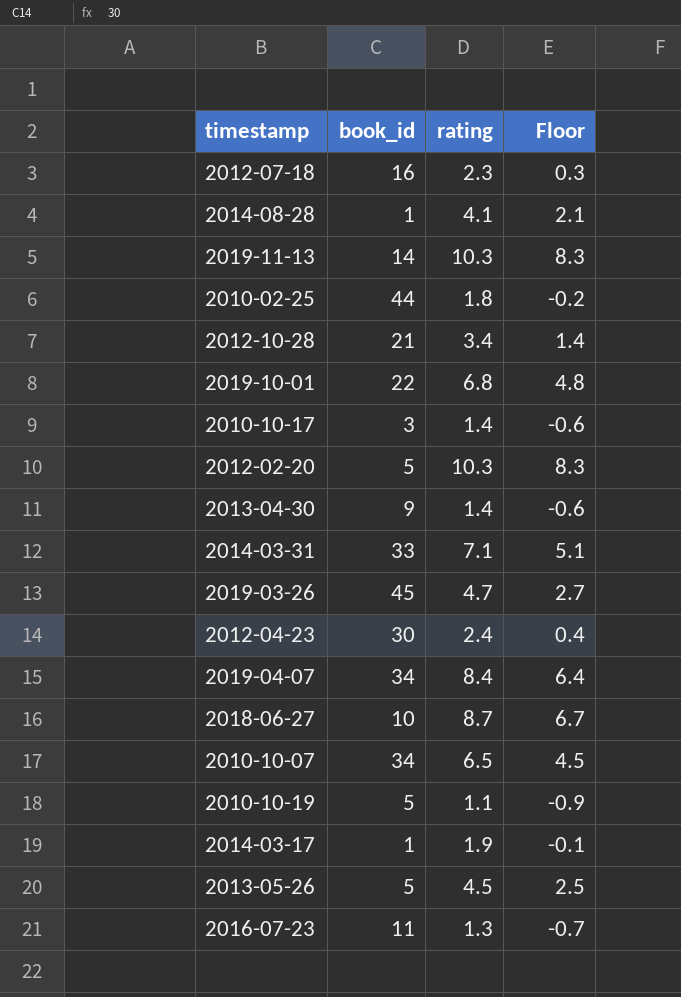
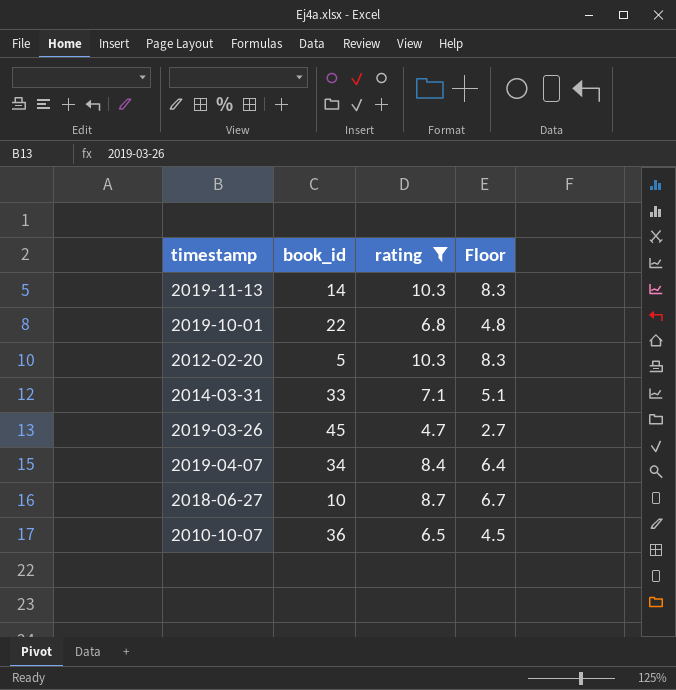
filter: none -> rating >= 4.7
2010-10-07 | book_id: 34 -> 36

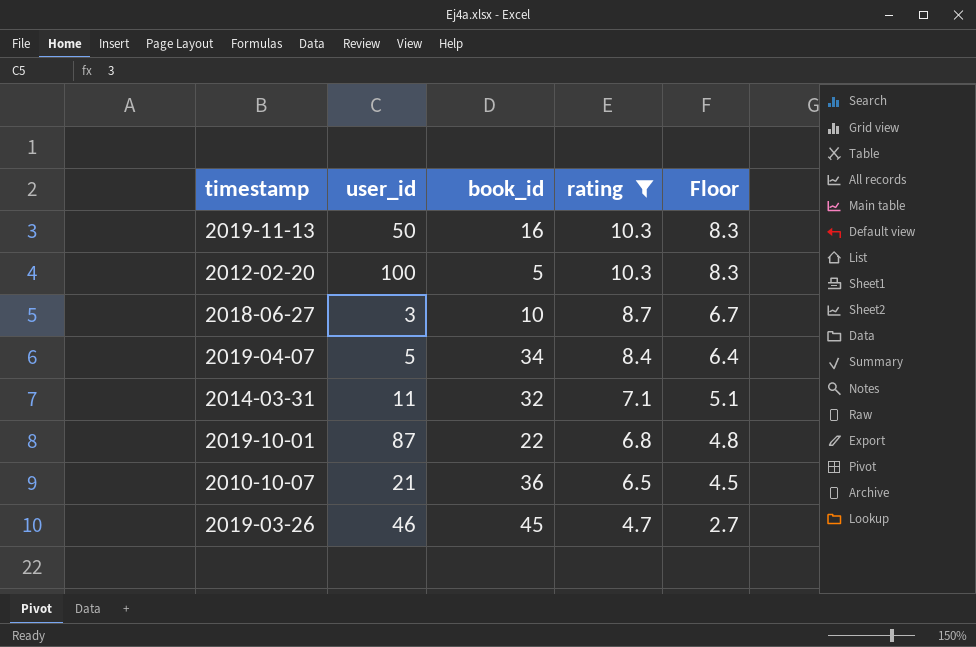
row order: none -> rating descending
column user_id | position: none -> 2
2019-11-13 | book_id: 14 -> 16
2014-03-31 | book_id: 33 -> 32

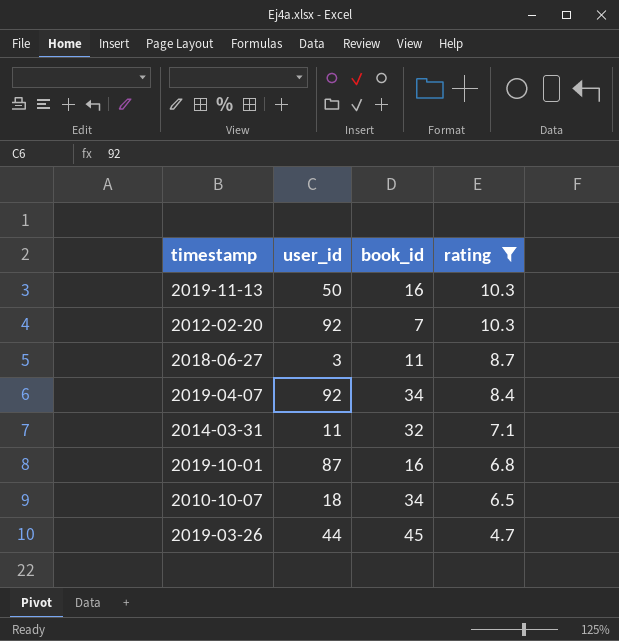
column Floor | formula: [rating] - 2 -> none
2012-02-20 | user_id: 100 -> 92
2012-02-20 | book_id: 5 -> 7
2018-06-27 | book_id: 10 -> 11
2019-04-07 | user_id: 5 -> 92
2019-10-01 | book_id: 22 -> 16
2010-10-07 | user_id: 21 -> 18
2010-10-07 | book_id: 36 -> 34
2019-03-26 | user_id: 46 -> 44

